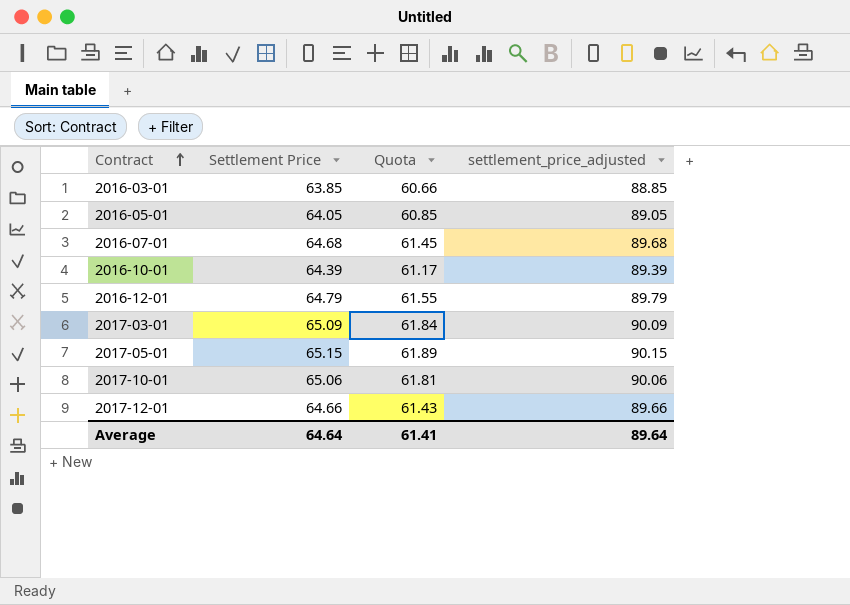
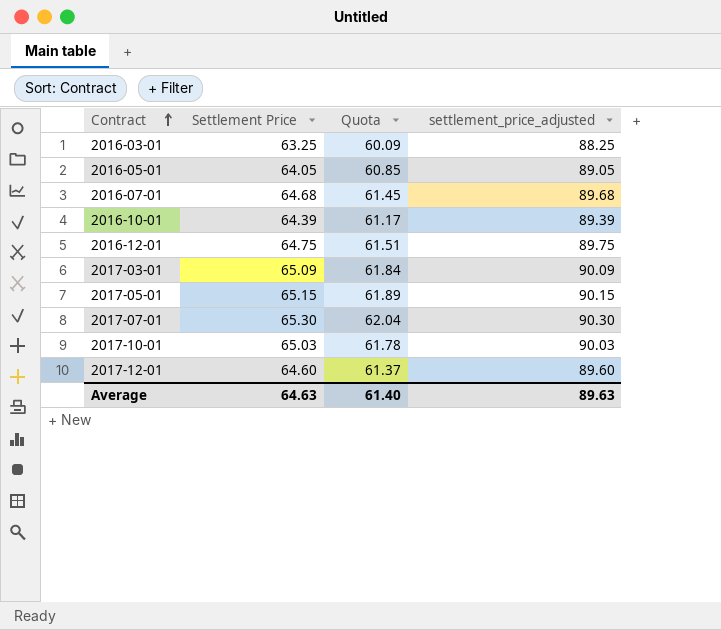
2016-03-01 | Settlement Price: 63.85 -> 63.25
2016-03-01 | Quota: 60.66 -> 60.09
2016-03-01 | settlement_price_adjusted: 88.85 -> 88.25
2016-12-01 | Settlement Price: 64.79 -> 64.75
2016-12-01 | Quota: 61.55 -> 61.51
2016-12-01 | settlement_price_adjusted: 89.79 -> 89.75
row 2017-07-01: none -> 65.30 | 62.04 | 90.30
2017-10-01 | Settlement Price: 65.06 -> 65.03
2017-10-01 | Quota: 61.81 -> 61.78
2017-10-01 | settlement_price_adjusted: 90.06 -> 90.03
2017-12-01 | Settlement Price: 64.66 -> 64.60
2017-12-01 | Quota: 61.43 -> 61.37
2017-12-01 | settlement_price_adjusted: 89.66 -> 89.60
Average | Settlement Price: 64.64 -> 64.63
Average | Quota: 61.41 -> 61.40
Average | settlement_price_adjusted: 89.64 -> 89.63

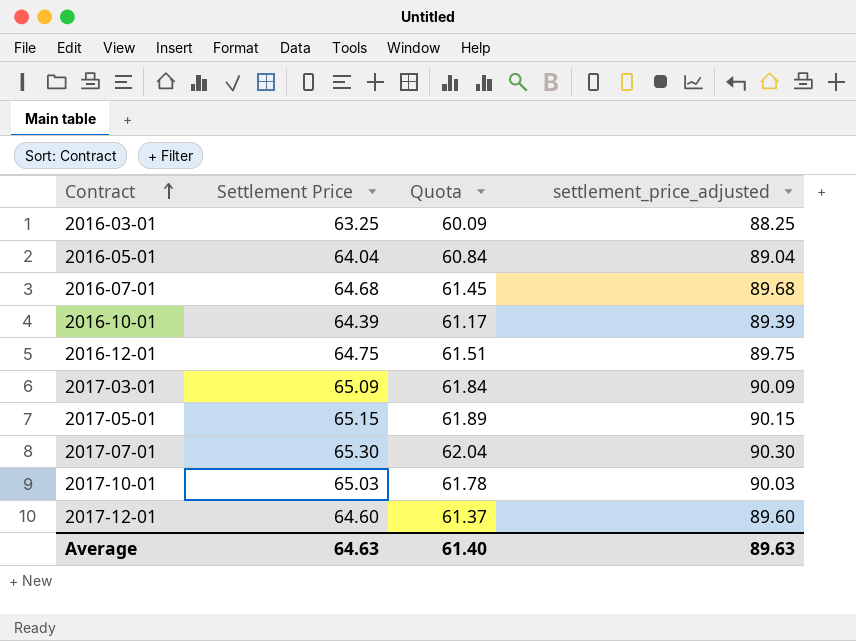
2016-05-01 | Settlement Price: 64.05 -> 64.04
2016-05-01 | Quota: 60.85 -> 60.84
2016-05-01 | settlement_price_adjusted: 89.05 -> 89.04

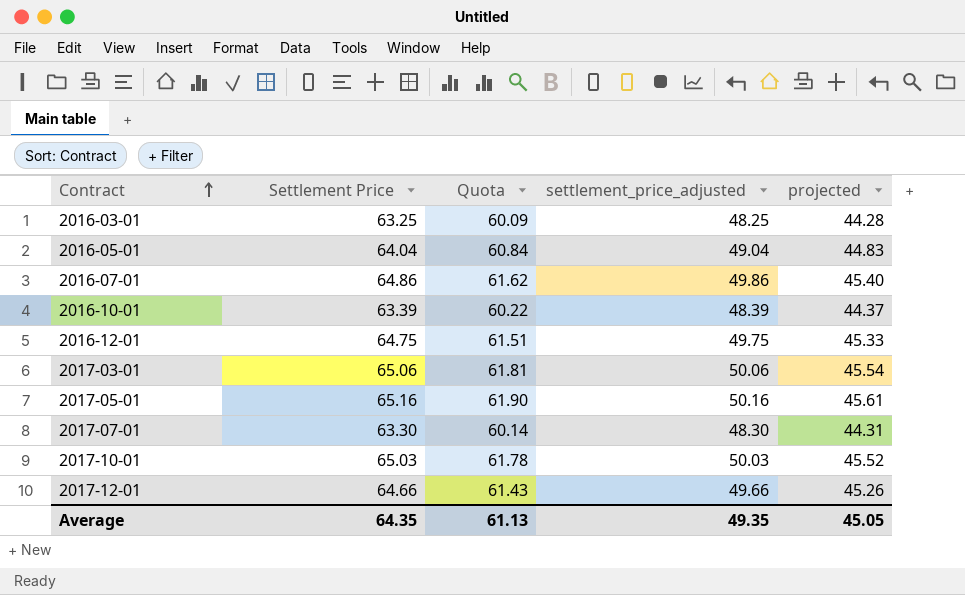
column settlement_price_adjusted | formula: [Settlement Price] + 25 -> [Settlement Price] - 15
column projected | formula: none -> [Settlement Price] * 0.7
2016-07-01 | Settlement Price: 64.68 -> 64.86
2016-07-01 | Quota: 61.45 -> 61.62
2016-10-01 | Settlement Price: 64.39 -> 63.39
2016-10-01 | Quota: 61.17 -> 60.22
2017-03-01 | Settlement Price: 65.09 -> 65.06
2017-03-01 | Quota: 61.84 -> 61.81
2017-05-01 | Settlement Price: 65.15 -> 65.16
2017-05-01 | Quota: 61.89 -> 61.90
2017-07-01 | Settlement Price: 65.30 -> 63.30
2017-07-01 | Quota: 62.04 -> 60.14
2017-12-01 | Settlement Price: 64.60 -> 64.66
2017-12-01 | Quota: 61.37 -> 61.43
Average | Settlement Price: 64.63 -> 64.35
Average | Quota: 61.40 -> 61.13
Average | settlement_price_adjusted: 89.63 -> 49.35

